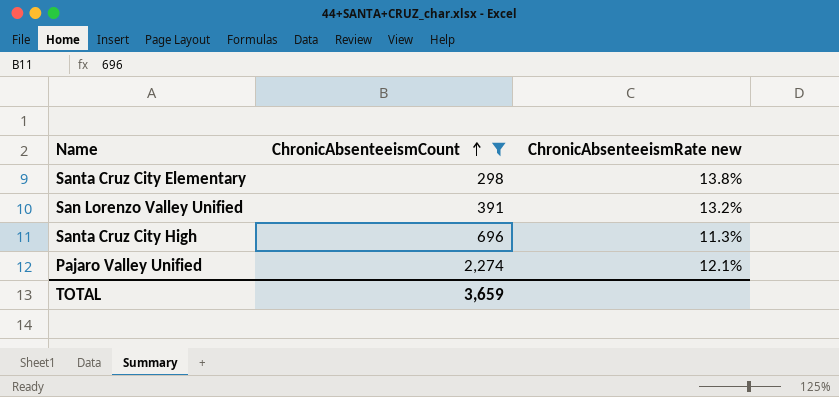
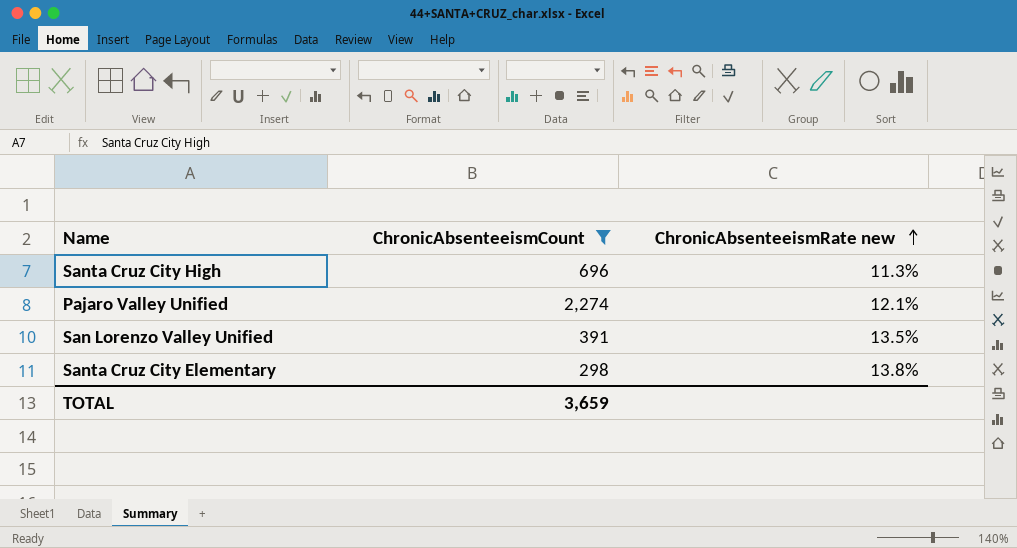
row order: ChronicAbsenteeismCount ascending -> ChronicAbsenteeismRate new ascending
San Lorenzo Valley Unified | ChronicAbsenteeismRate new: 13.2% -> 13.5%

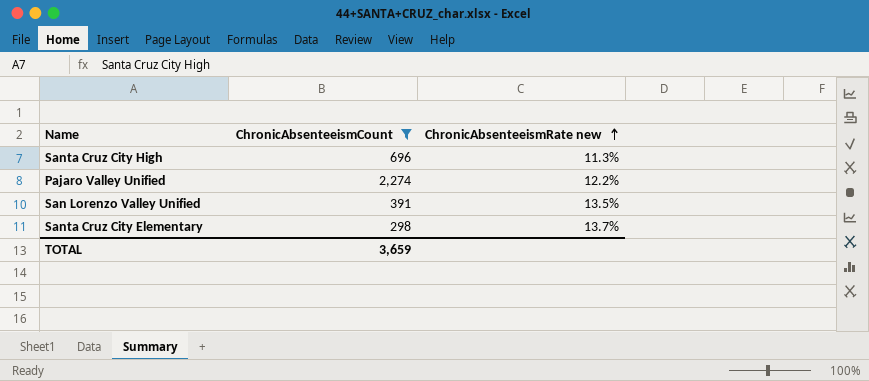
Pajaro Valley Unified | ChronicAbsenteeismRate new: 12.1% -> 12.2%
Santa Cruz City Elementary | ChronicAbsenteeismRate new: 13.8% -> 13.7%

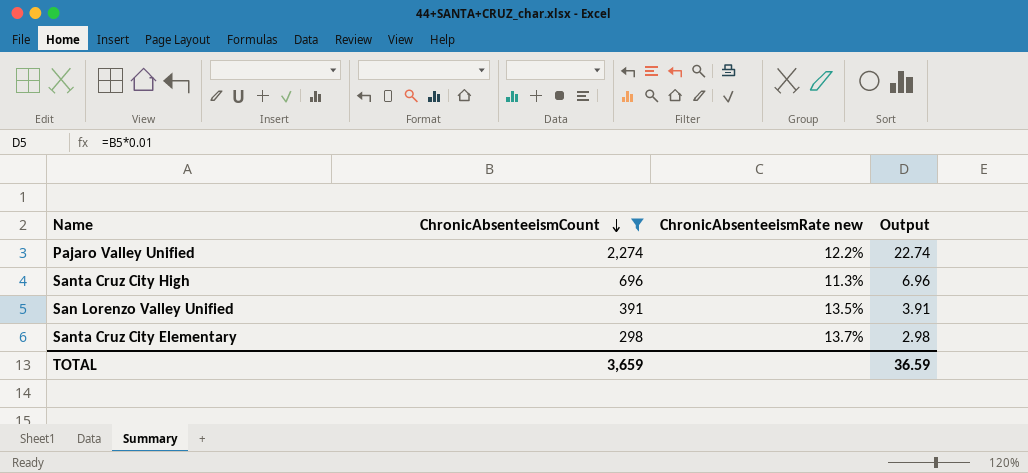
row order: ChronicAbsenteeismRate new ascending -> ChronicAbsenteeismCount descending
column Output | formula: none -> [ChronicAbsenteeismCount] * 0.01

